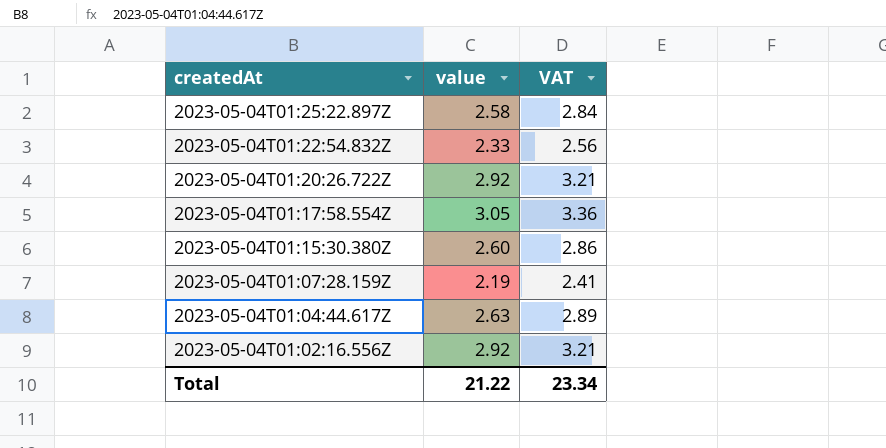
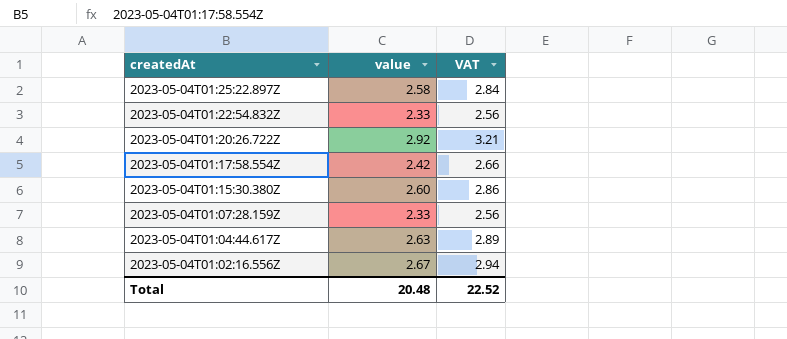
2023-05-04T01:17:58.554Z | value: 3.05 -> 2.42
2023-05-04T01:17:58.554Z | VAT: 3.36 -> 2.66
2023-05-04T01:07:28.159Z | value: 2.19 -> 2.33
2023-05-04T01:07:28.159Z | VAT: 2.41 -> 2.56
2023-05-04T01:02:16.556Z | value: 2.92 -> 2.67
2023-05-04T01:02:16.556Z | VAT: 3.21 -> 2.94
Total | value: 21.22 -> 20.48
Total | VAT: 23.34 -> 22.52

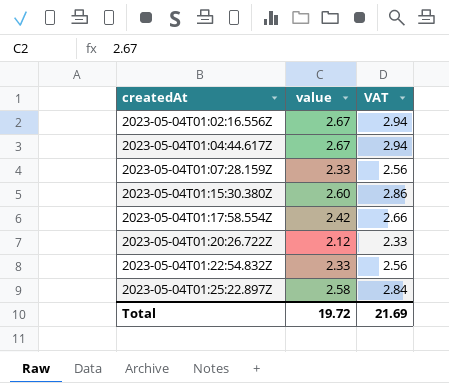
row order: createdAt descending -> createdAt ascending
2023-05-04T01:04:44.617Z | value: 2.63 -> 2.67
2023-05-04T01:04:44.617Z | VAT: 2.89 -> 2.94
2023-05-04T01:20:26.722Z | value: 2.92 -> 2.12
2023-05-04T01:20:26.722Z | VAT: 3.21 -> 2.33
Total | value: 20.48 -> 19.72
Total | VAT: 22.52 -> 21.69

